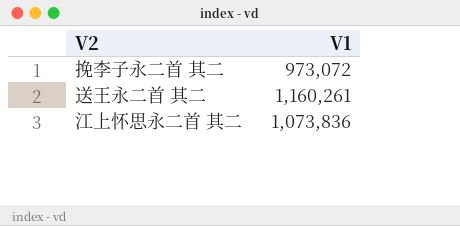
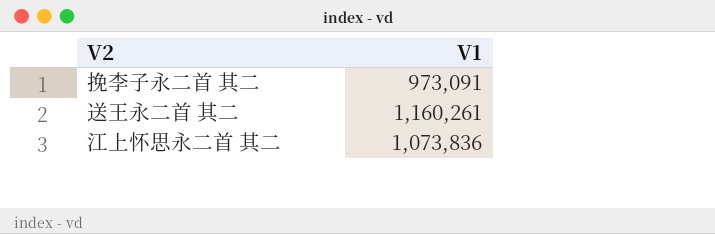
挽李子永二首 其二 | V1: 973,072 -> 973,091

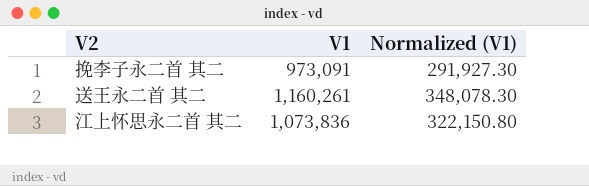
column Normalized (V1) | formula: none -> [V1] * 0.3

